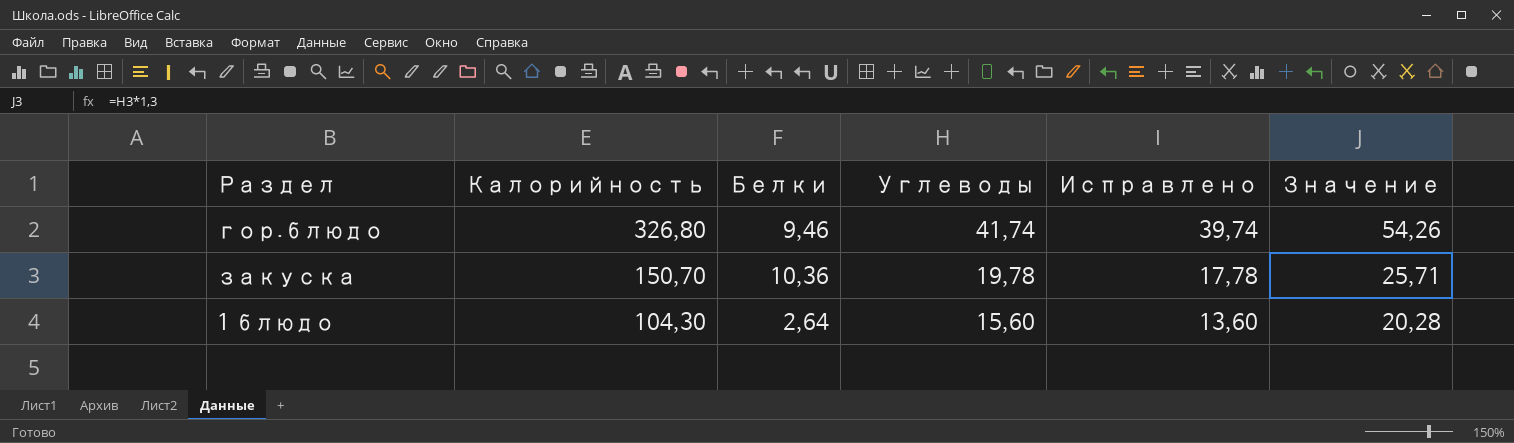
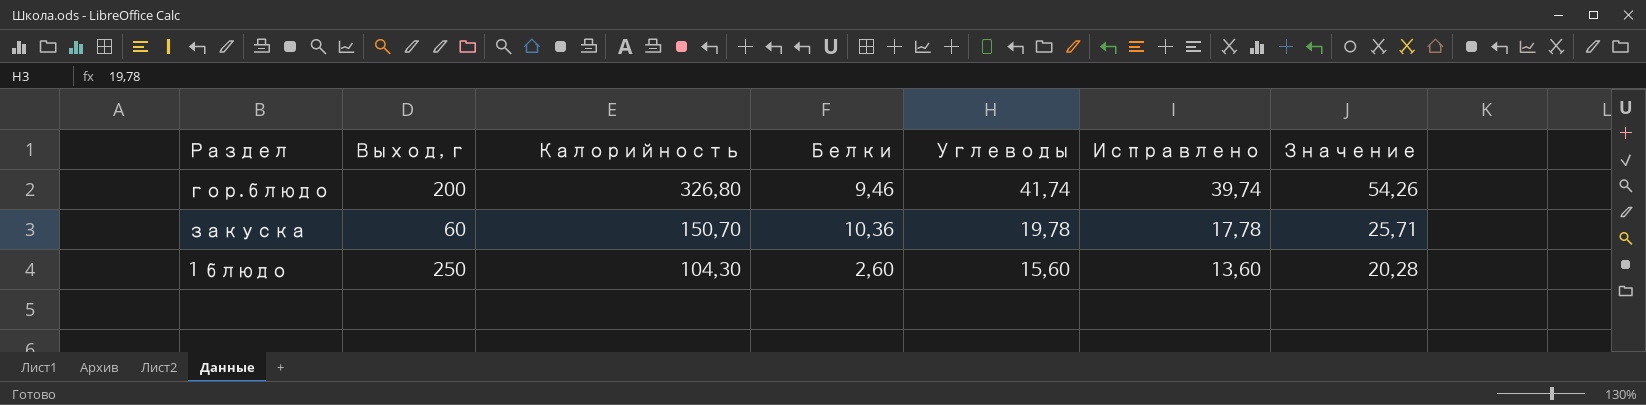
column Выход, г | position: none -> 2
1 блюдо | Белки: 2,64 -> 2,60

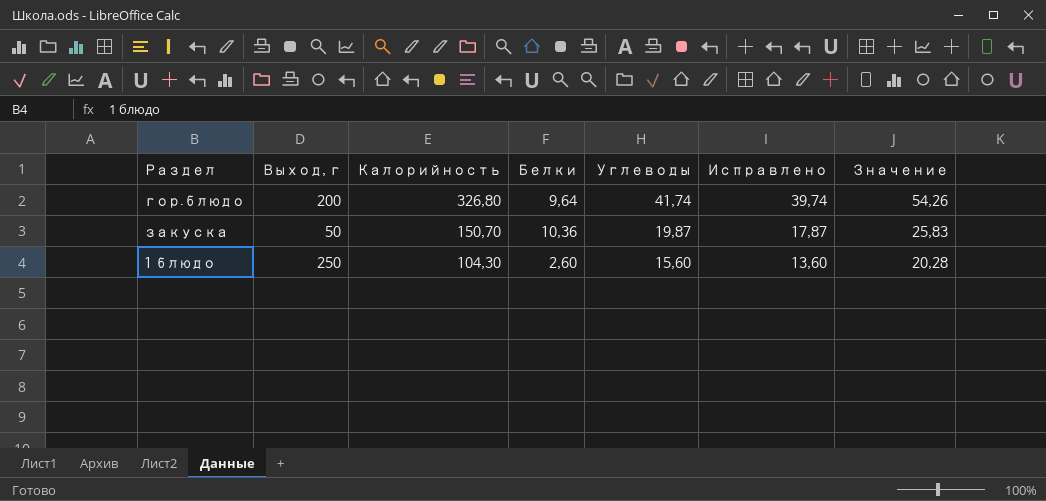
гор.блюдо | Белки: 9,46 -> 9,64
закуска | Выход, г: 60 -> 50
закуска | Углеводы: 19,78 -> 19,87
закуска | Исправлено: 17,78 -> 17,87
закуска | Значение: 25,71 -> 25,83

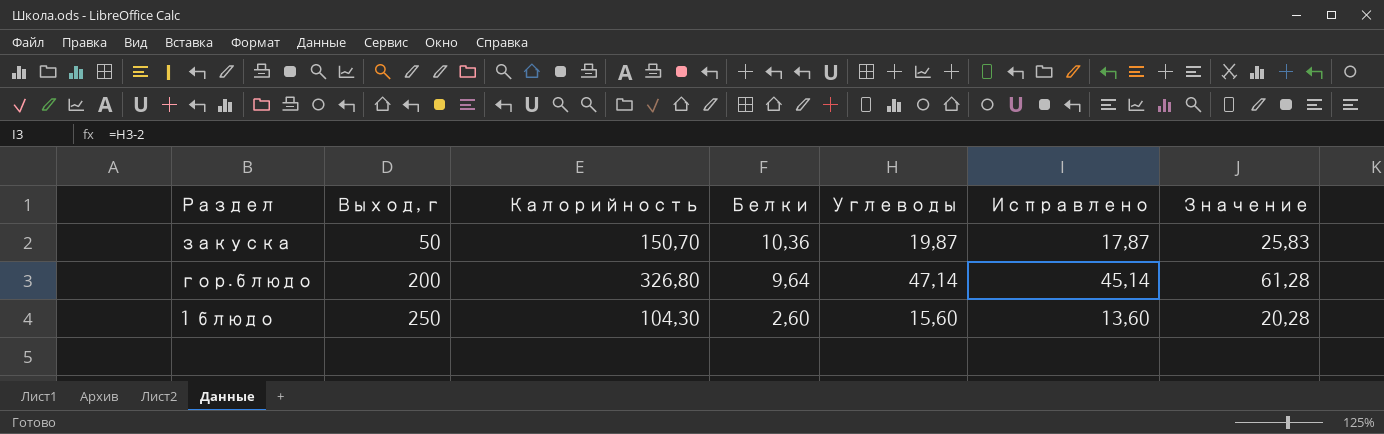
row order: Калорийность descending -> Раздел descending
гор.блюдо | Углеводы: 41,74 -> 47,14
гор.блюдо | Исправлено: 39,74 -> 45,14
гор.блюдо | Значение: 54,26 -> 61,28

